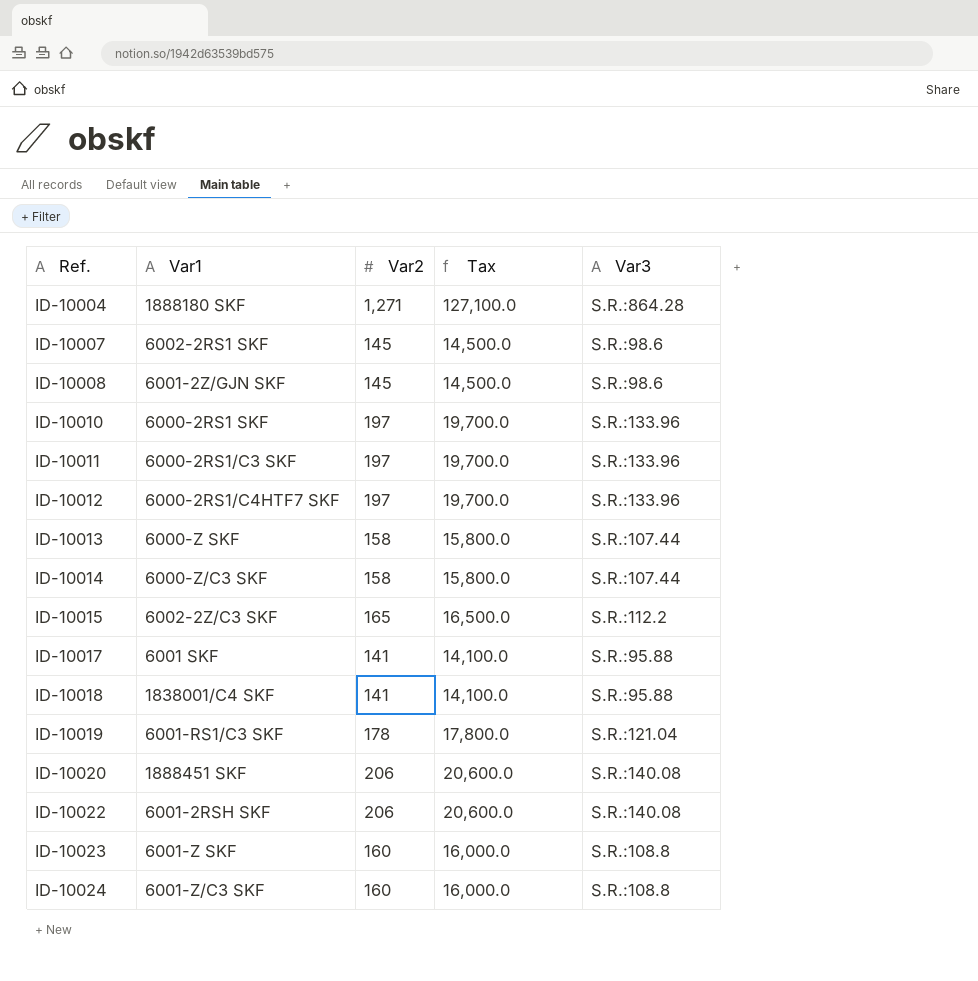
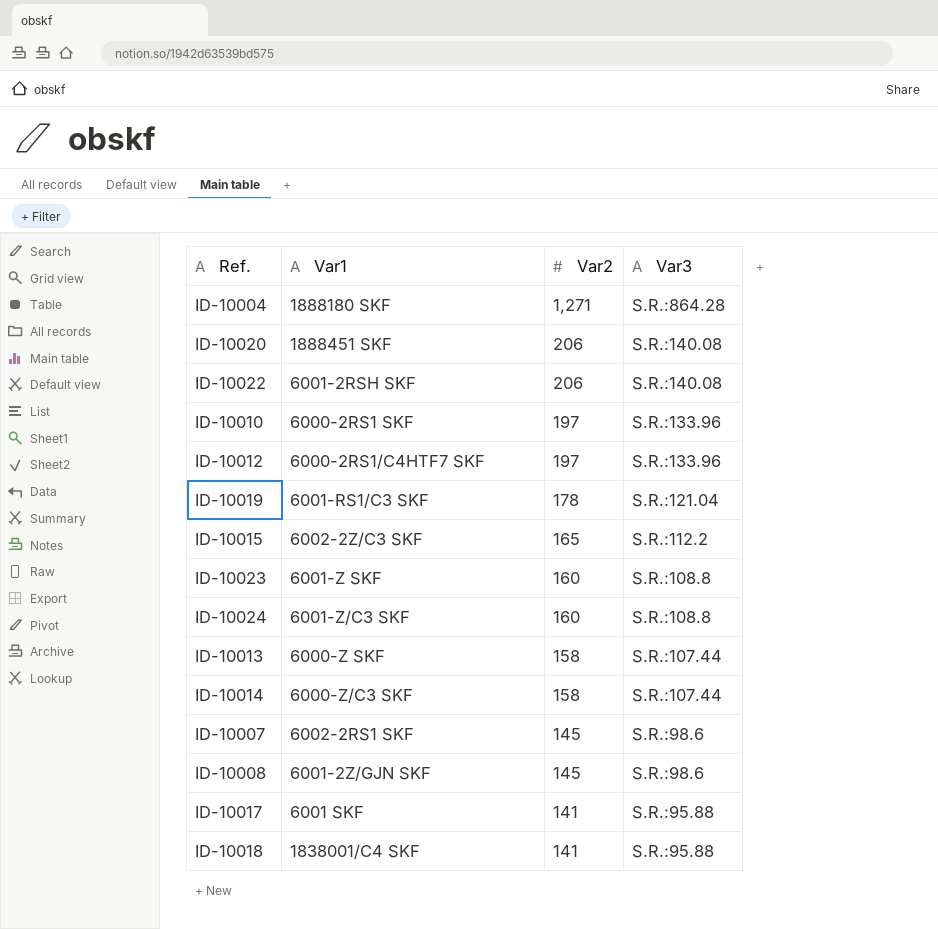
row order: Ref. ascending -> Var2 descending
column Tax | formula: [Var2] * 100 -> none
row ID-10011: 6000-2RS1/C3 SKF | 197 | 19,700.0 | S.R.:133.96 -> none

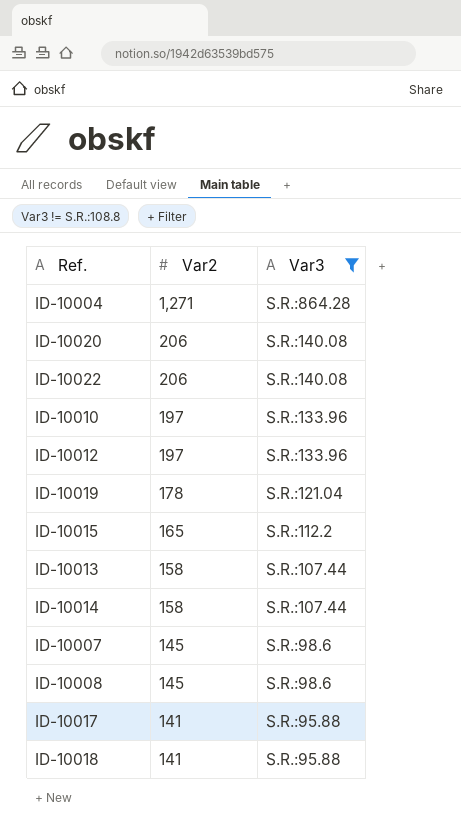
filter: none -> Var3 != S.R.:108.8
column Var1 | position: 2 -> none

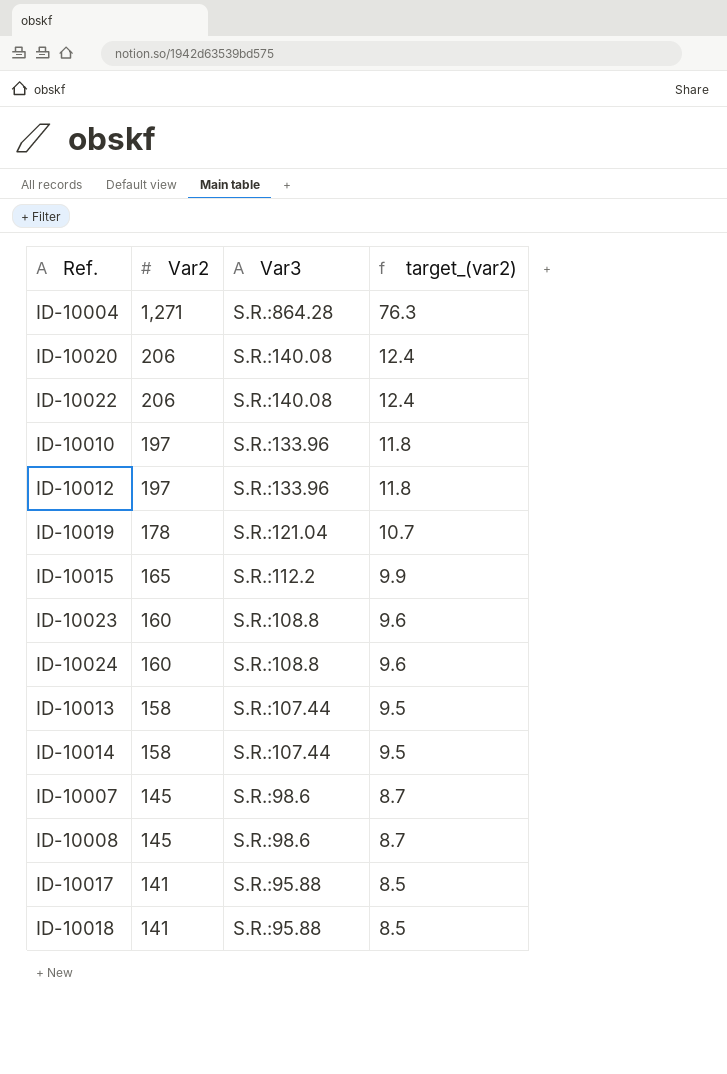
filter: Var3 != S.R.:108.8 -> none
column target_(var2) | formula: none -> [Var2] * 0.06

